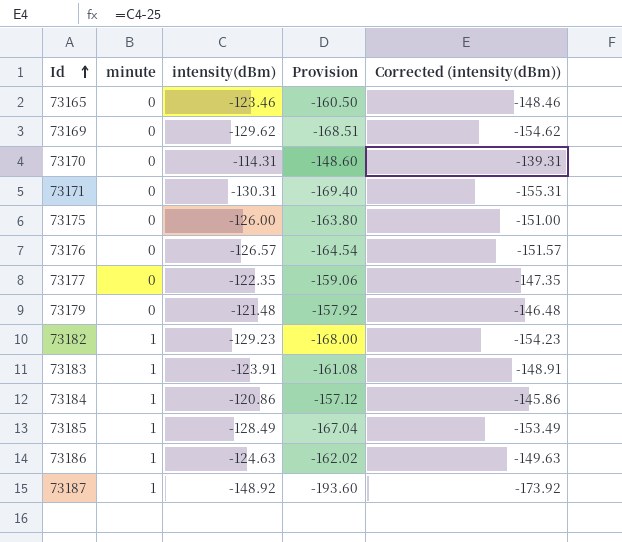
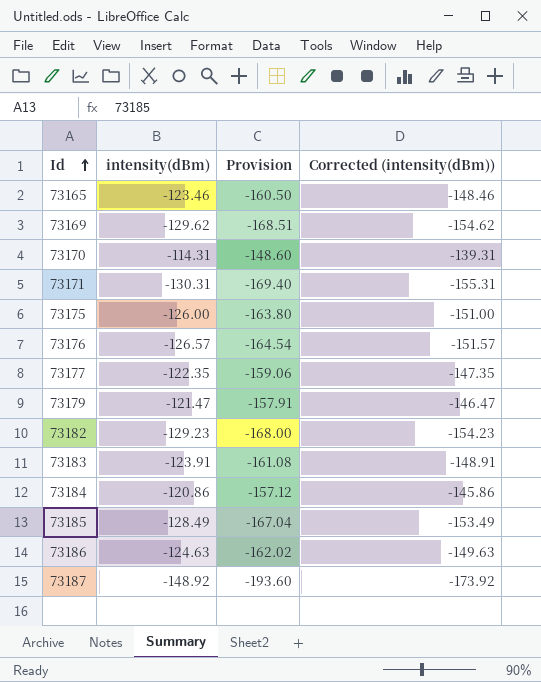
column minute | position: 2 -> none
73179 | intensity(dBm): -121.48 -> -121.47
73179 | Provision: -157.92 -> -157.91
73179 | Corrected (intensity(dBm)): -146.48 -> -146.47

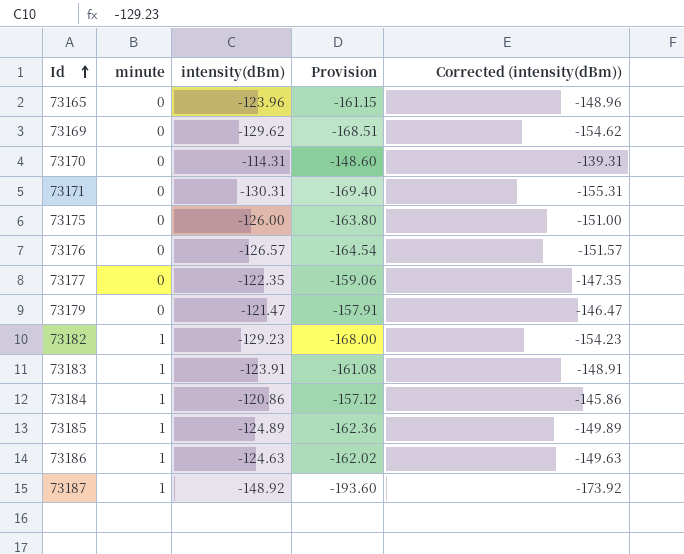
column minute | position: none -> 2
73165 | intensity(dBm): -123.46 -> -123.96
73165 | Provision: -160.50 -> -161.15
73165 | Corrected (intensity(dBm)): -148.46 -> -148.96
73185 | intensity(dBm): -128.49 -> -124.89
73185 | Provision: -167.04 -> -162.36
73185 | Corrected (intensity(dBm)): -153.49 -> -149.89

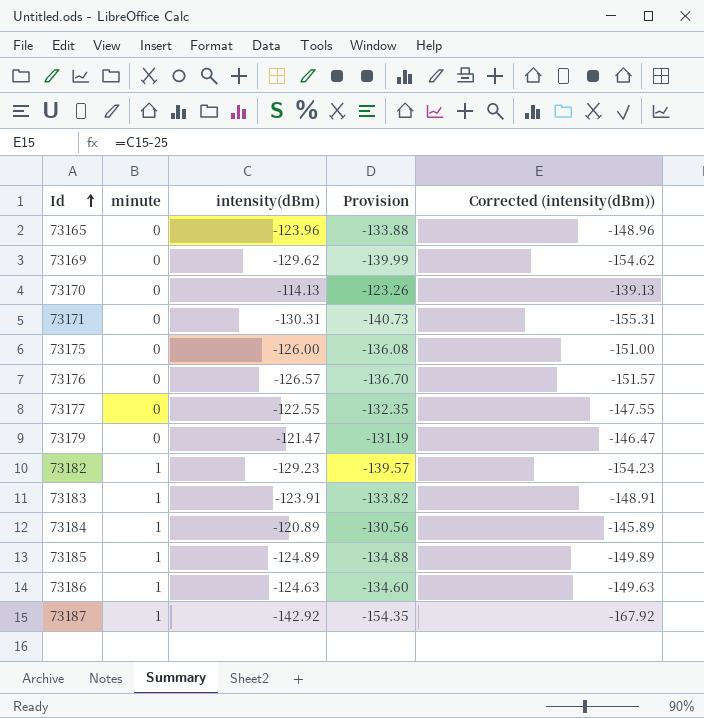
column Provision | formula: [intensity(dBm)] * 1.3 -> [intensity(dBm)] * 1.08
73170 | intensity(dBm): -114.31 -> -114.13
73170 | Corrected (intensity(dBm)): -139.31 -> -139.13
73177 | intensity(dBm): -122.35 -> -122.55
73177 | Corrected (intensity(dBm)): -147.35 -> -147.55
73184 | intensity(dBm): -120.86 -> -120.89
73184 | Corrected (intensity(dBm)): -145.86 -> -145.89
73187 | intensity(dBm): -148.92 -> -142.92
73187 | Corrected (intensity(dBm)): -173.92 -> -167.92

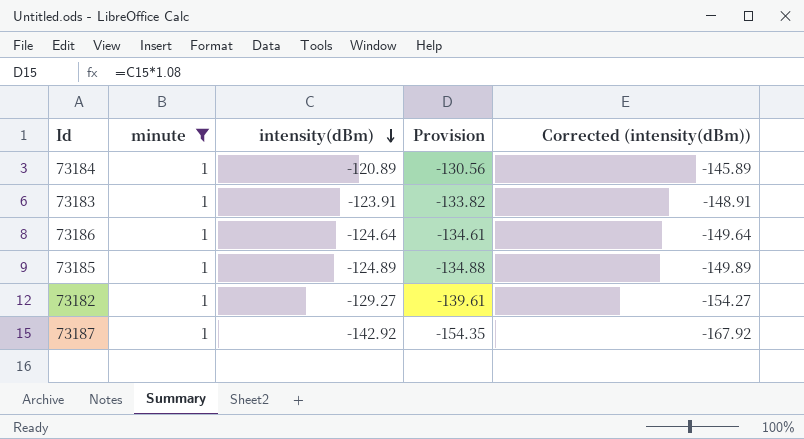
filter: none -> minute = 1
row order: Id ascending -> intensity(dBm) descending
73186 | intensity(dBm): -124.63 -> -124.64
73186 | Provision: -134.60 -> -134.61
73186 | Corrected (intensity(dBm)): -149.63 -> -149.64
73182 | intensity(dBm): -129.23 -> -129.27
73182 | Provision: -139.57 -> -139.61
73182 | Corrected (intensity(dBm)): -154.23 -> -154.27

